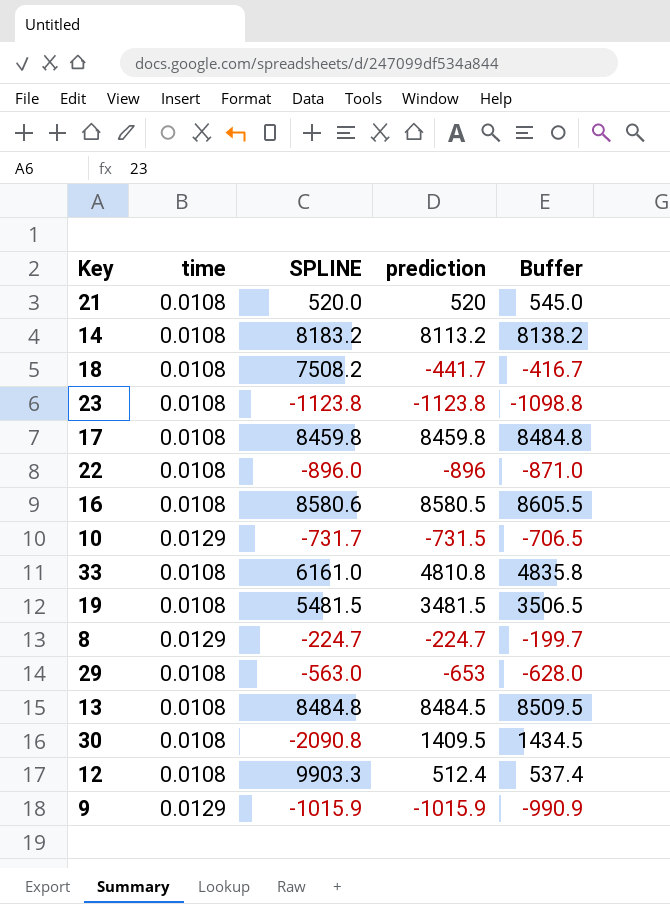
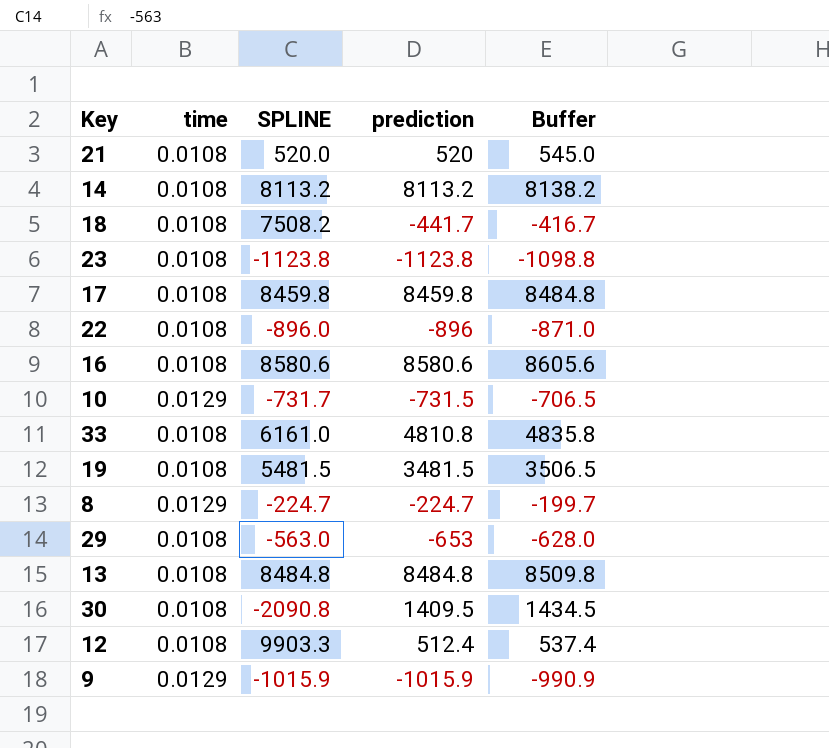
14 | SPLINE: 8183.2 -> 8113.2
16 | prediction: 8580.5 -> 8580.6
16 | Buffer: 8605.5 -> 8605.6
13 | prediction: 8484.5 -> 8484.8
13 | Buffer: 8509.5 -> 8509.8

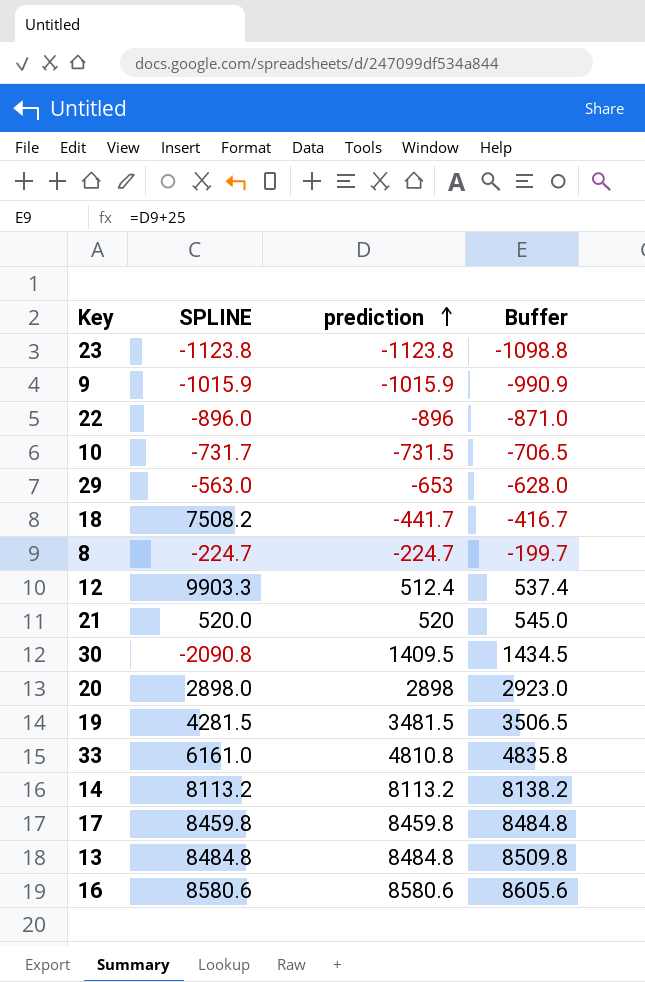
row order: none -> prediction ascending
column time | position: 2 -> none
row 20: none -> 2898.0 | 2898 | 2923.0
19 | SPLINE: 5481.5 -> 4281.5

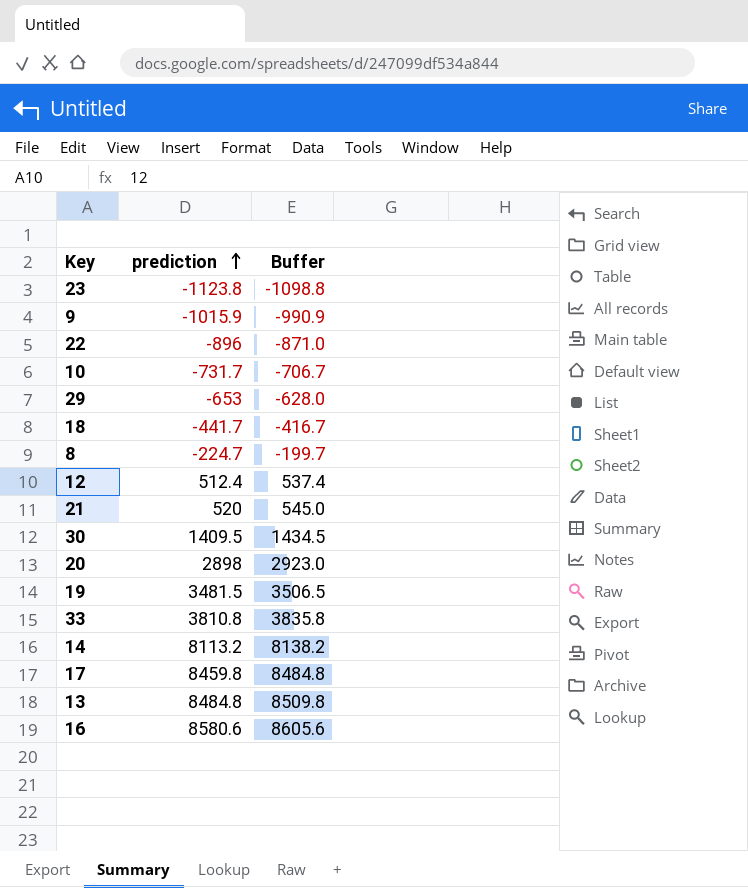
column SPLINE | position: 2 -> none
10 | prediction: -731.5 -> -731.7
10 | Buffer: -706.5 -> -706.7
33 | prediction: 4810.8 -> 3810.8
33 | Buffer: 4835.8 -> 3835.8

